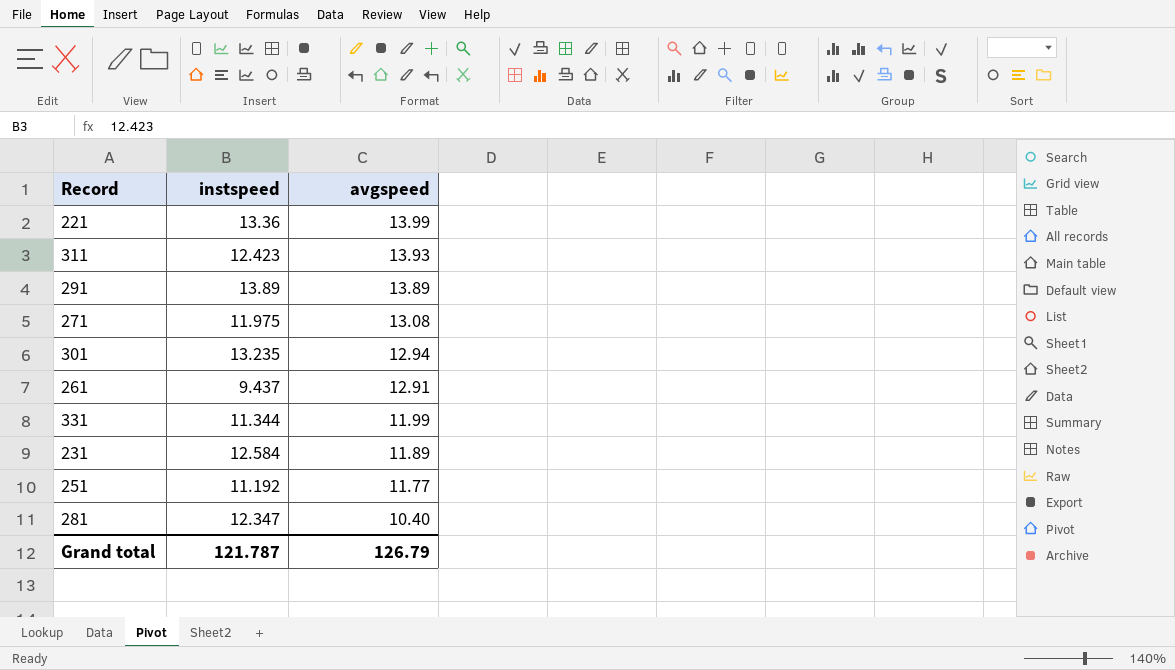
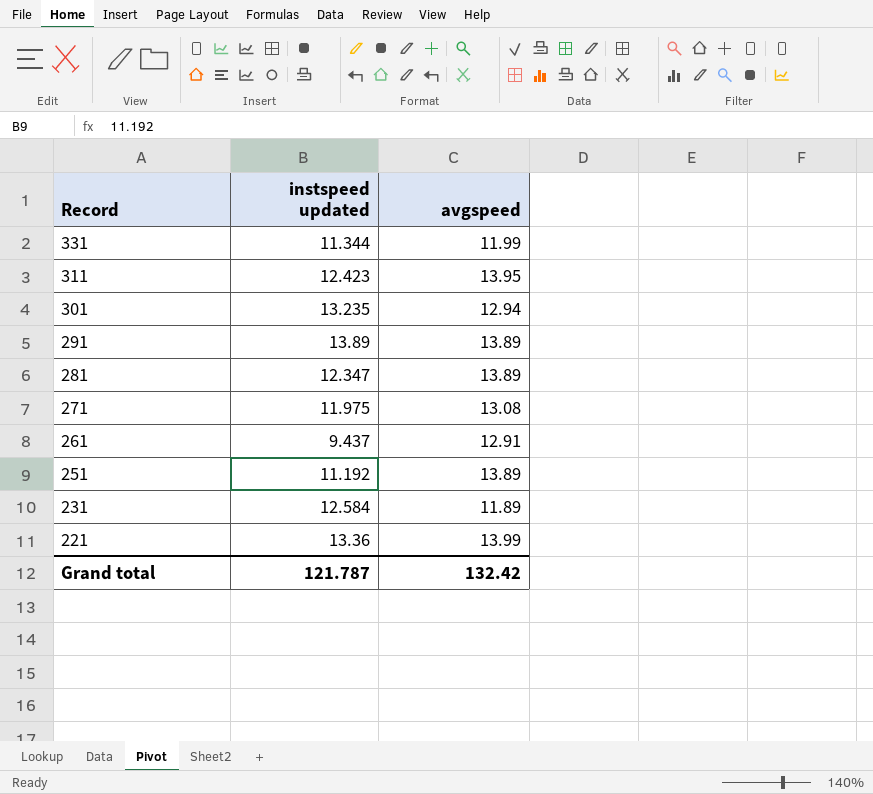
row order: avgspeed descending -> Record descending
column name: instspeed -> instspeed updated
311 | avgspeed: 13.93 -> 13.95
281 | avgspeed: 10.40 -> 13.89
251 | avgspeed: 11.77 -> 13.89
Grand total | avgspeed: 126.79 -> 132.42

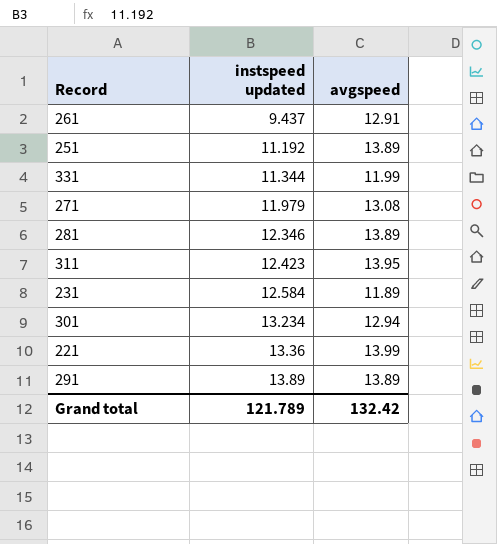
row order: Record descending -> instspeed updated ascending
271 | instspeed updated: 11.975 -> 11.979
281 | instspeed updated: 12.347 -> 12.346
301 | instspeed updated: 13.235 -> 13.234
Grand total | instspeed updated: 121.787 -> 121.789

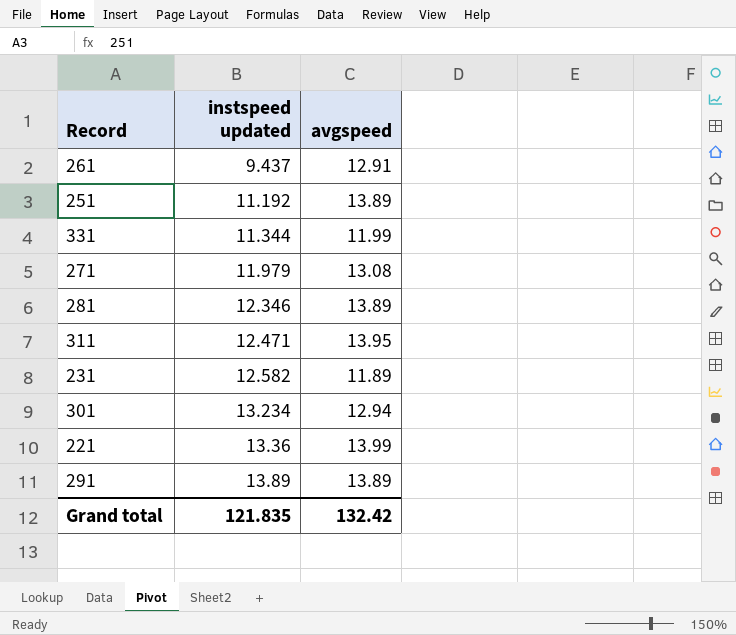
311 | instspeed updated: 12.423 -> 12.471
231 | instspeed updated: 12.584 -> 12.582
Grand total | instspeed updated: 121.789 -> 121.835

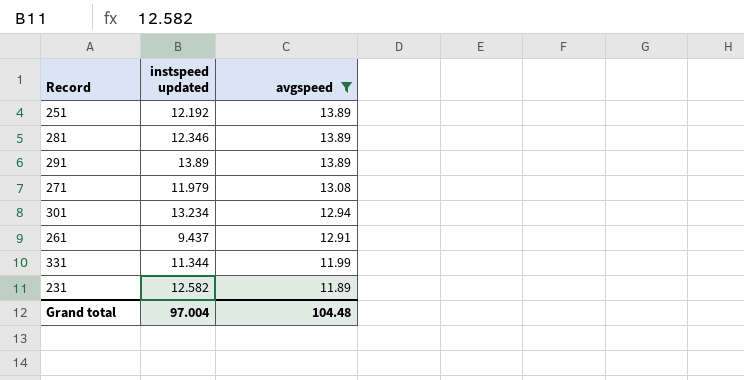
filter: none -> avgspeed <= 13.89
row order: instspeed updated ascending -> avgspeed descending
251 | instspeed updated: 11.192 -> 12.192
Grand total | instspeed updated: 121.835 -> 97.004
Grand total | avgspeed: 132.42 -> 104.48

